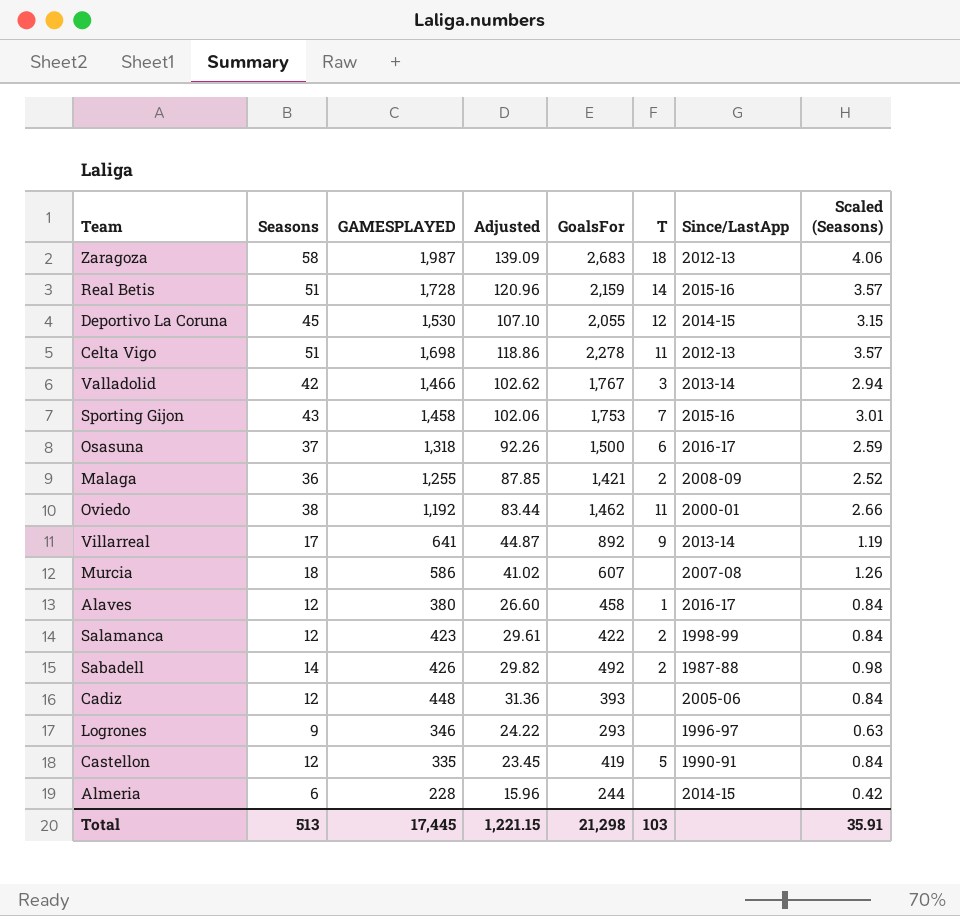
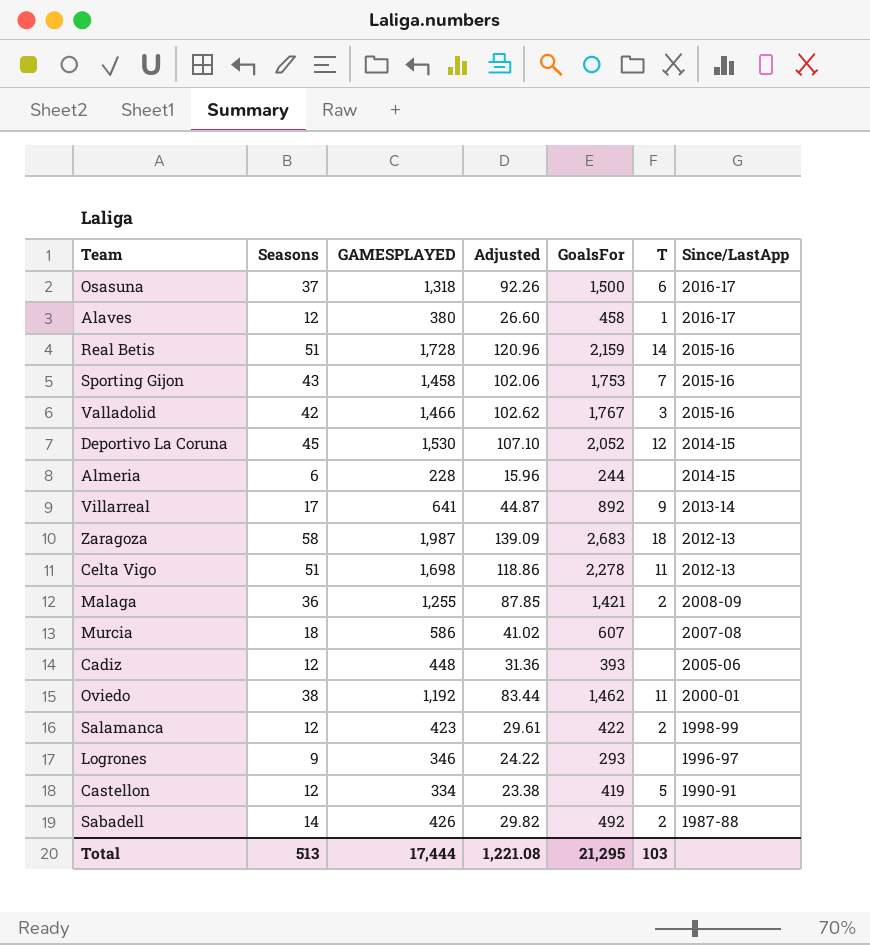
row order: none -> Since/LastApp descending
column Scaled (Seasons) | formula: [Seasons] * 0.07 -> none
Valladolid | Since/LastApp: 2013-14 -> 2015-16
Deportivo La Coruna | GoalsFor: 2,055 -> 2,052
Castellon | GAMESPLAYED: 335 -> 334
Castellon | Adjusted: 23.45 -> 23.38
Total | GAMESPLAYED: 17,445 -> 17,444
Total | Adjusted: 1,221.15 -> 1,221.08
Total | GoalsFor: 21,298 -> 21,295

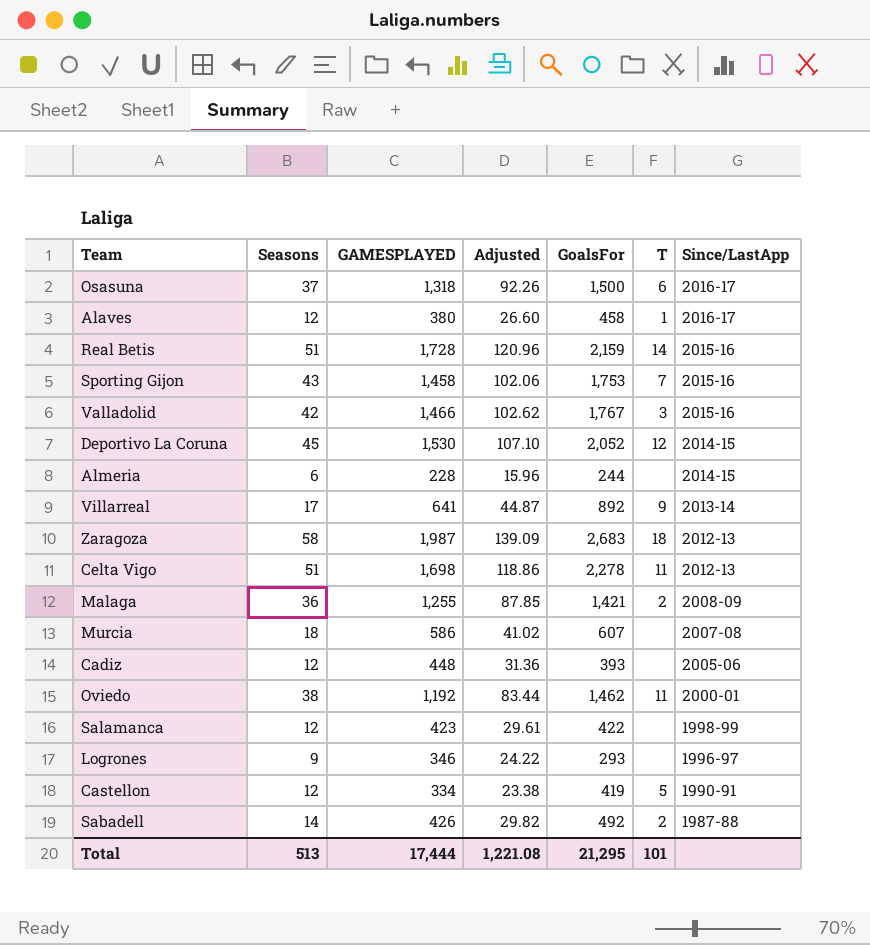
Salamanca | T: 2 -> none
Total | T: 103 -> 101

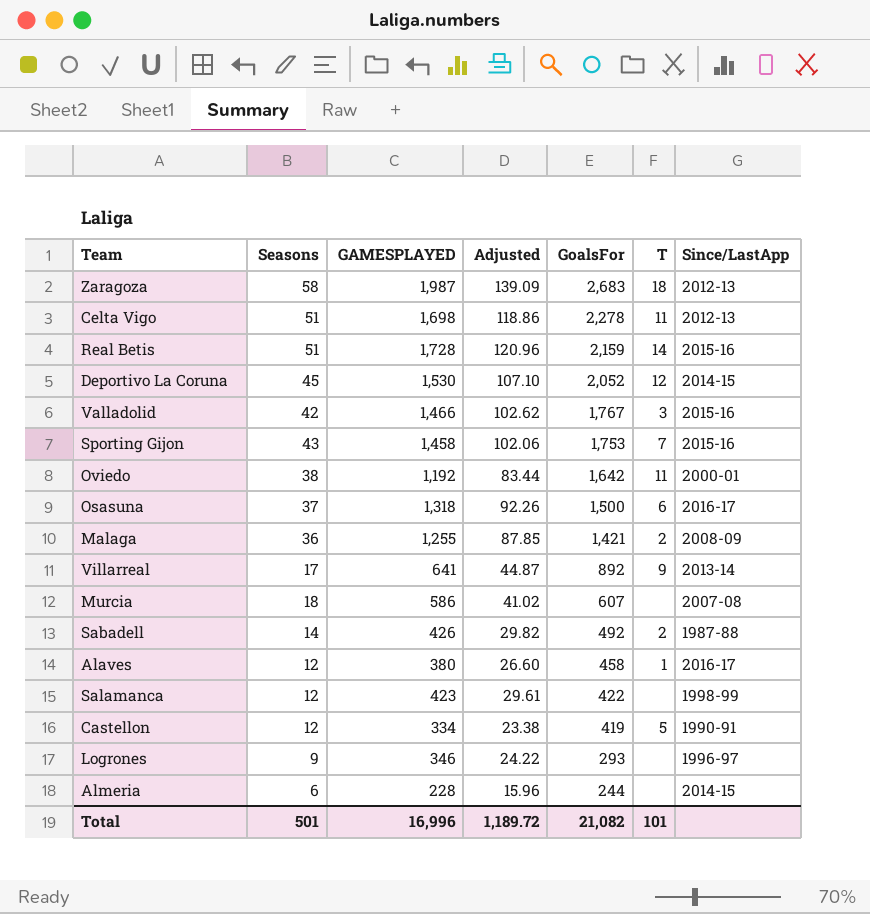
row order: Since/LastApp descending -> GoalsFor descending
row Cadiz: 12 | 448 | 31.36 | 393 | none | 2005-06 -> none
Oviedo | GoalsFor: 1,462 -> 1,642
Total | Seasons: 513 -> 501
Total | GAMESPLAYED: 17,444 -> 16,996
Total | Adjusted: 1,221.08 -> 1,189.72
Total | GoalsFor: 21,295 -> 21,082

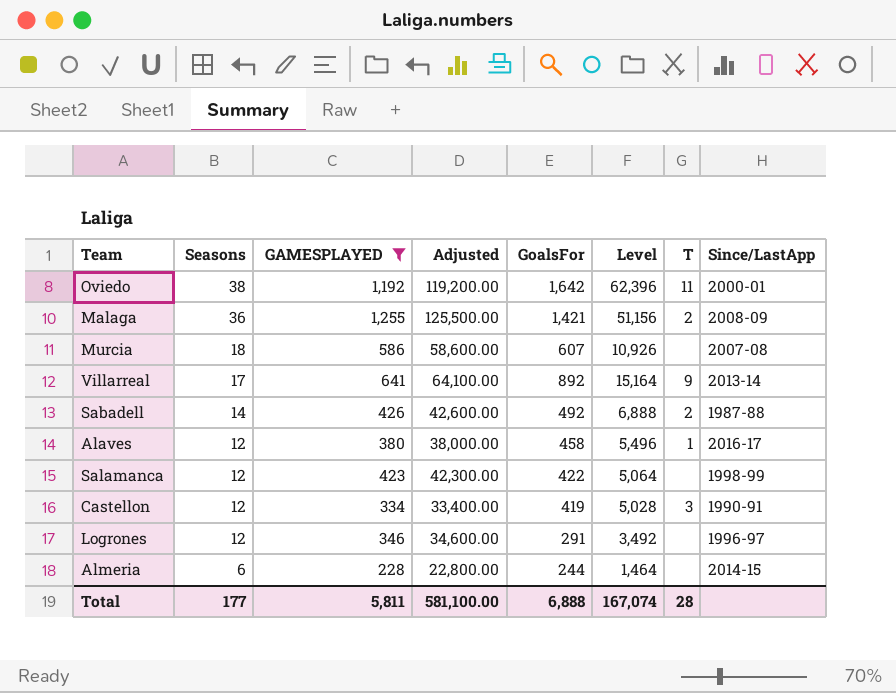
filter: none -> GAMESPLAYED <= 1,255
row order: GoalsFor descending -> Seasons descending
column Adjusted | formula: [GAMESPLAYED] * 0.07 -> [GAMESPLAYED] * 100
column Level | formula: none -> [Seasons] * [GoalsFor]
Castellon | T: 5 -> 3
Logrones | Seasons: 9 -> 12
Logrones | GoalsFor: 293 -> 291
Total | Seasons: 501 -> 177
Total | GAMESPLAYED: 16,996 -> 5,811
Total | Adjusted: 1,189.72 -> 581,100.00
Total | GoalsFor: 21,082 -> 6,888
Total | T: 101 -> 28

